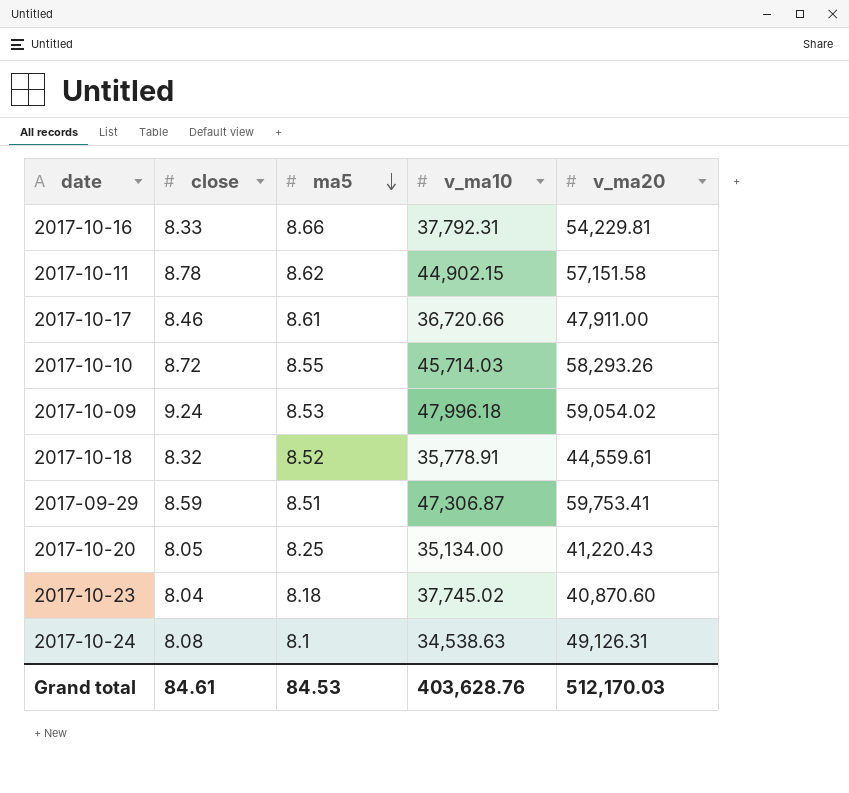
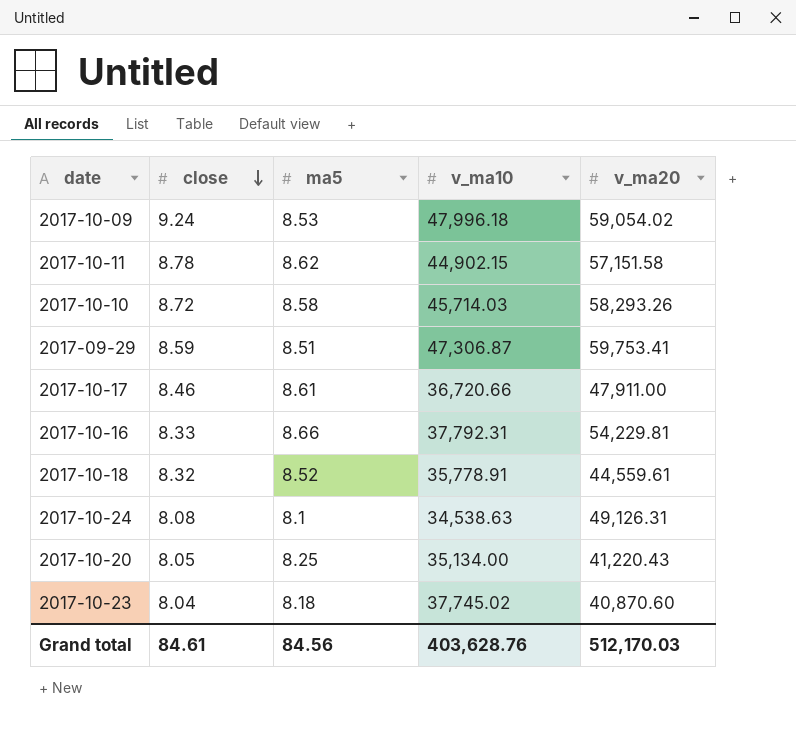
row order: ma5 descending -> close descending
2017-10-10 | ma5: 8.55 -> 8.58
Grand total | ma5: 84.53 -> 84.56

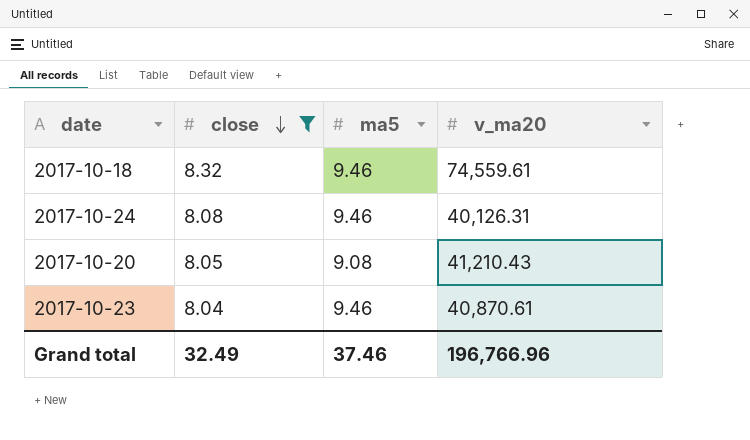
filter: none -> close <= 8.32
column v_ma10 | position: 4 -> none
2017-10-18 | ma5: 8.52 -> 9.46
2017-10-18 | v_ma20: 44,559.61 -> 74,559.61
2017-10-24 | ma5: 8.1 -> 9.46
2017-10-24 | v_ma20: 49,126.31 -> 40,126.31
2017-10-20 | ma5: 8.25 -> 9.08
2017-10-20 | v_ma20: 41,220.43 -> 41,210.43
2017-10-23 | ma5: 8.18 -> 9.46
2017-10-23 | v_ma20: 40,870.60 -> 40,870.61
Grand total | close: 84.61 -> 32.49
Grand total | ma5: 84.56 -> 37.46
Grand total | v_ma20: 512,170.03 -> 196,766.96

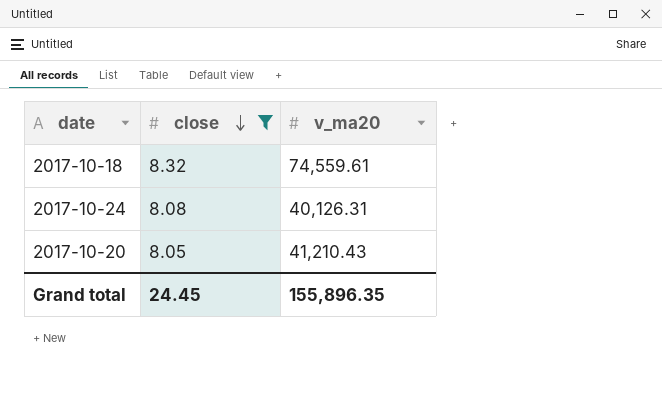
column ma5 | position: 3 -> none
row 2017-10-23: 8.04 | 9.46 | 40,870.61 -> none
Grand total | close: 32.49 -> 24.45
Grand total | v_ma20: 196,766.96 -> 155,896.35

